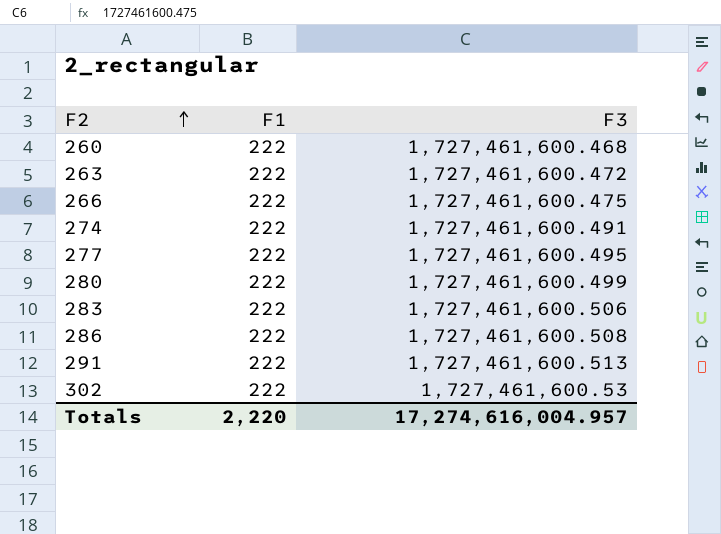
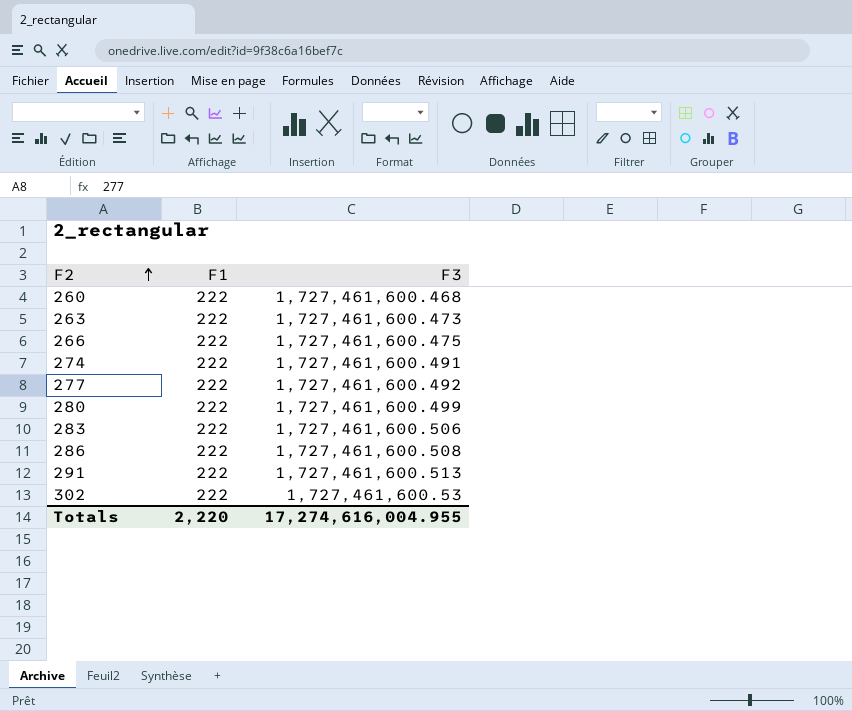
263 | F3: 1,727,461,600.472 -> 1,727,461,600.473
277 | F3: 1,727,461,600.495 -> 1,727,461,600.492
Totals | F3: 17,274,616,004.957 -> 17,274,616,004.955

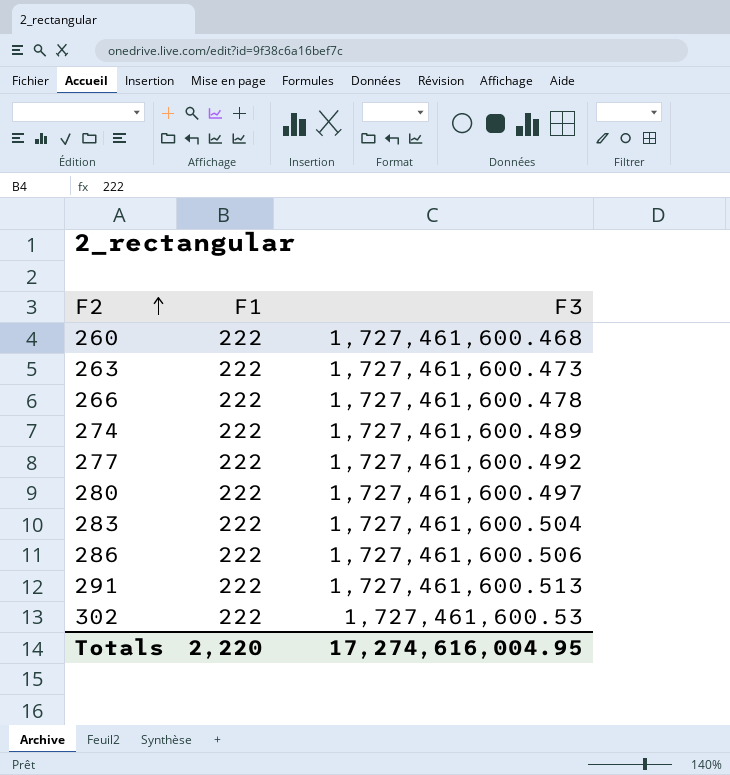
266 | F3: 1,727,461,600.475 -> 1,727,461,600.478
274 | F3: 1,727,461,600.491 -> 1,727,461,600.489
280 | F3: 1,727,461,600.499 -> 1,727,461,600.497
283 | F3: 1,727,461,600.506 -> 1,727,461,600.504
286 | F3: 1,727,461,600.508 -> 1,727,461,600.506
Totals | F3: 17,274,616,004.955 -> 17,274,616,004.95

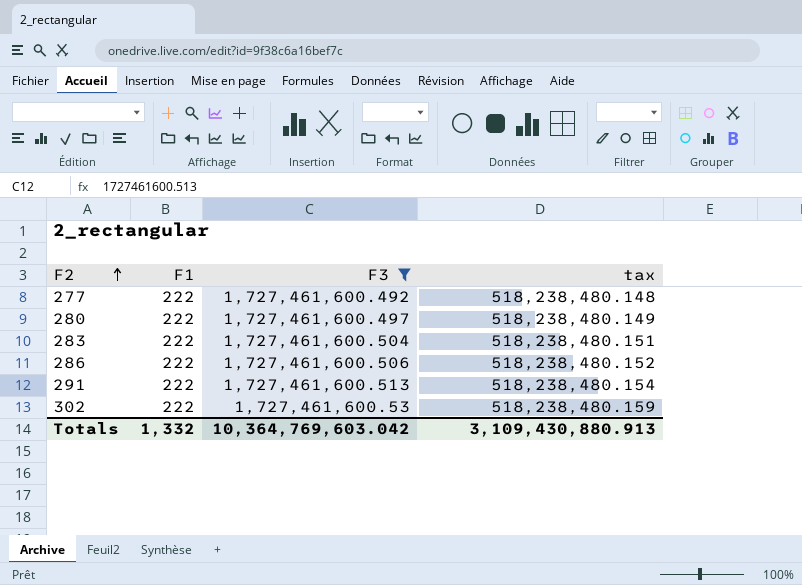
filter: none -> F3 >= 1,727,461,600.492
column tax | formula: none -> [F3] * 0.3
Totals | F1: 2,220 -> 1,332
Totals | F3: 17,274,616,004.95 -> 10,364,769,603.042

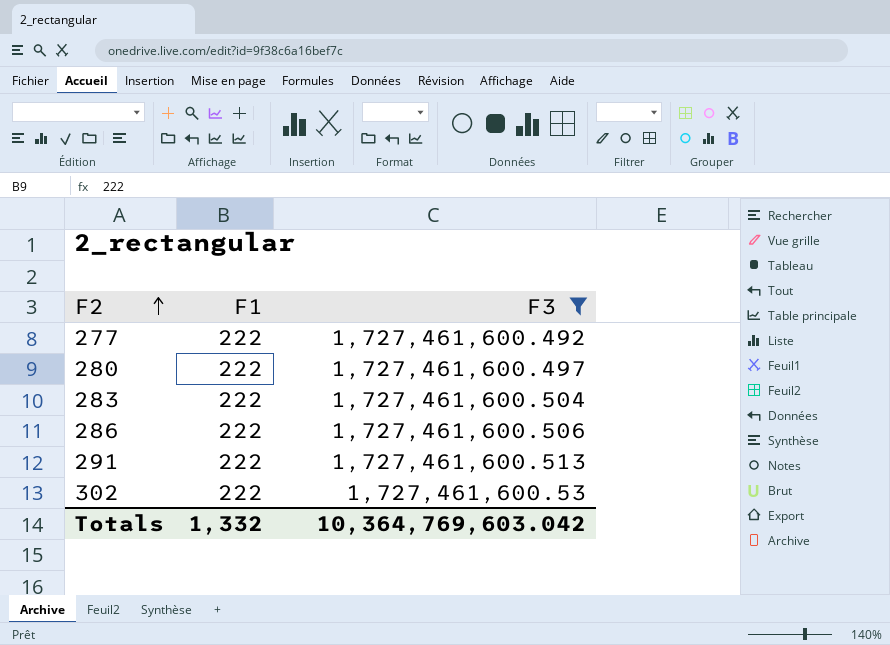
column tax | formula: [F3] * 0.3 -> none

